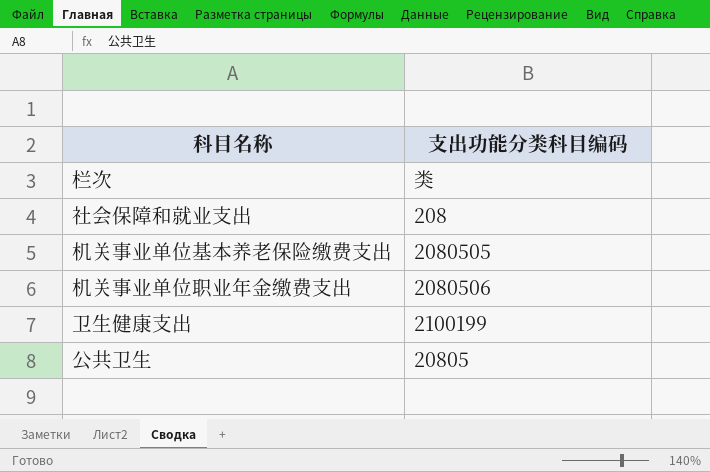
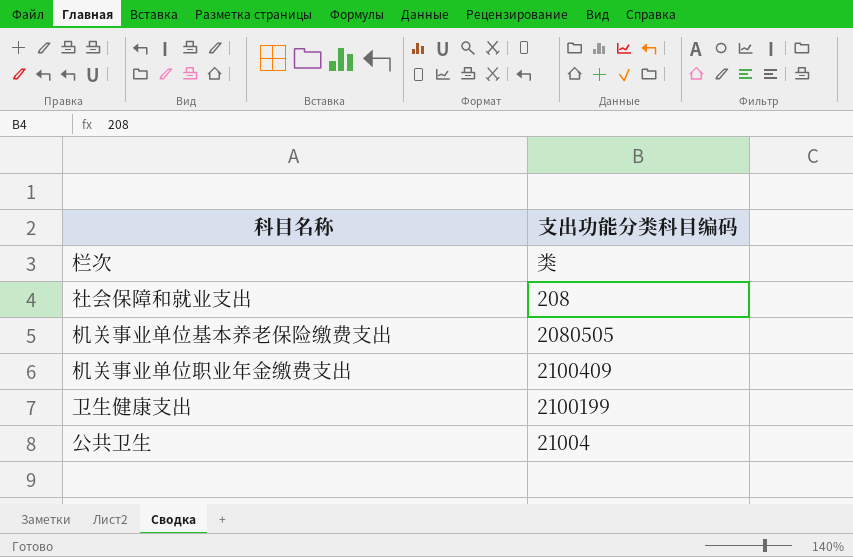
机关事业单位职业年金缴费支出 | 支出功能分类科目编码: 2080506 -> 2100409
公共卫生 | 支出功能分类科目编码: 20805 -> 21004

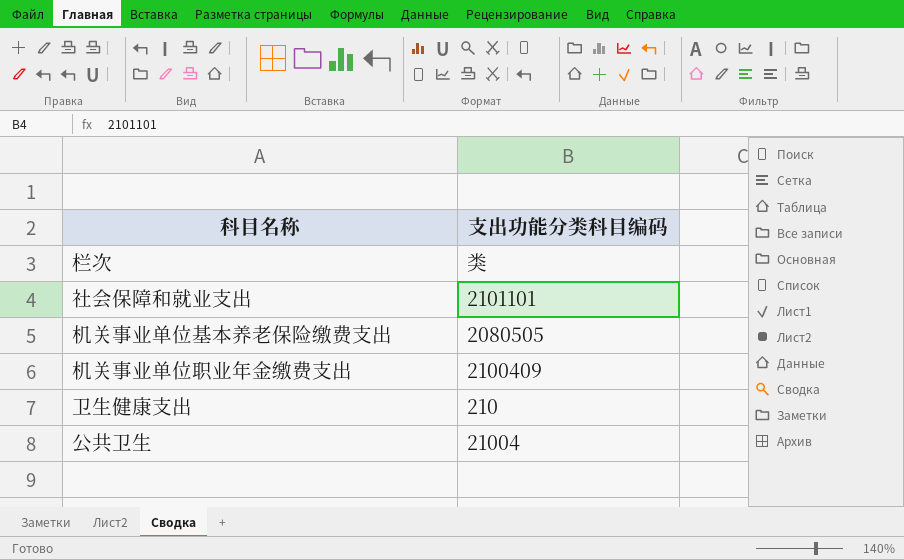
社会保障和就业支出 | 支出功能分类科目编码: 208 -> 2101101
卫生健康支出 | 支出功能分类科目编码: 2100199 -> 210

